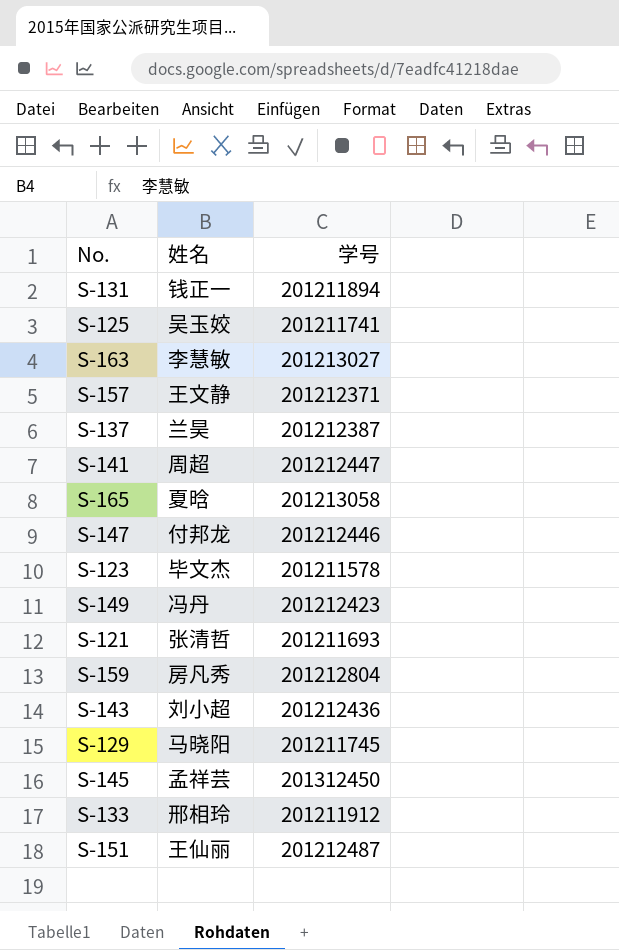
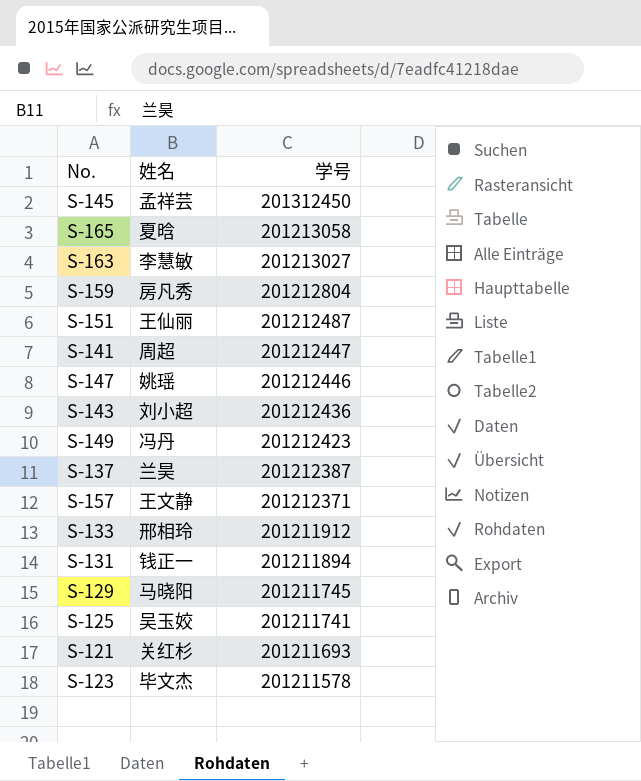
row order: none -> 学号 descending
S-147 | 姓名: 付邦龙 -> 姚瑶
S-121 | 姓名: 张清哲 -> 关红杉

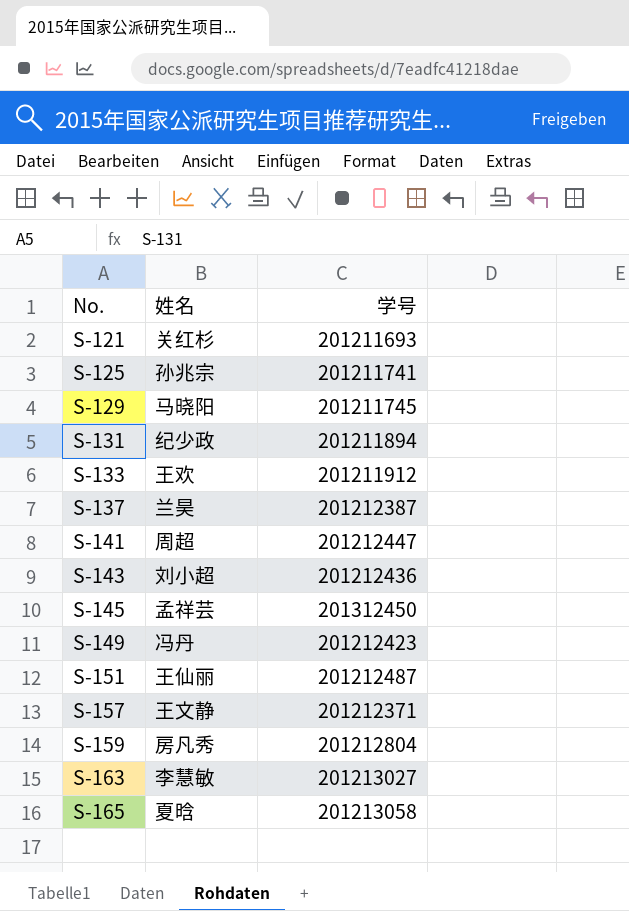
row order: 学号 descending -> No. ascending
row S-147: 姚瑶 | 201212446 -> none
row S-123: 毕文杰 | 201211578 -> none
S-125 | 姓名: 吴玉姣 -> 孙兆宗
S-131 | 姓名: 钱正一 -> 纪少政
S-133 | 姓名: 邢相玲 -> 王欢

